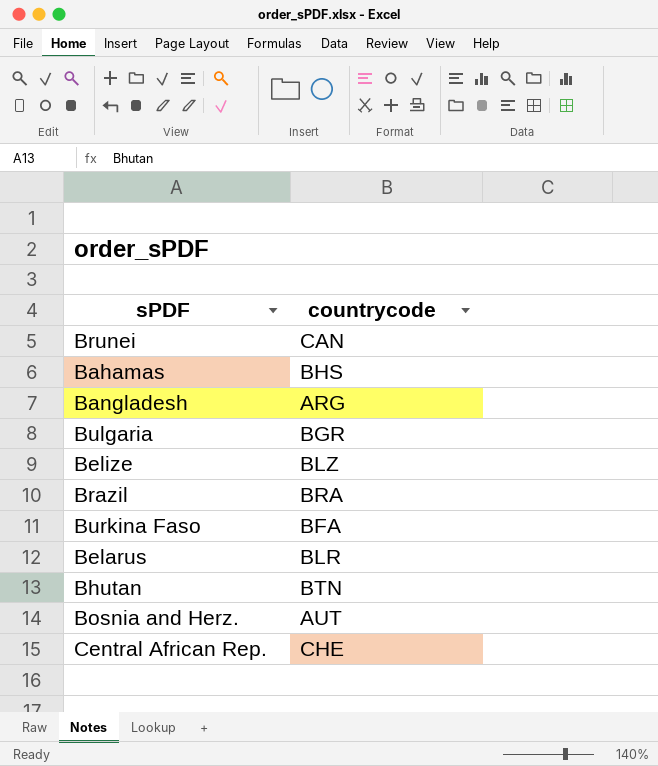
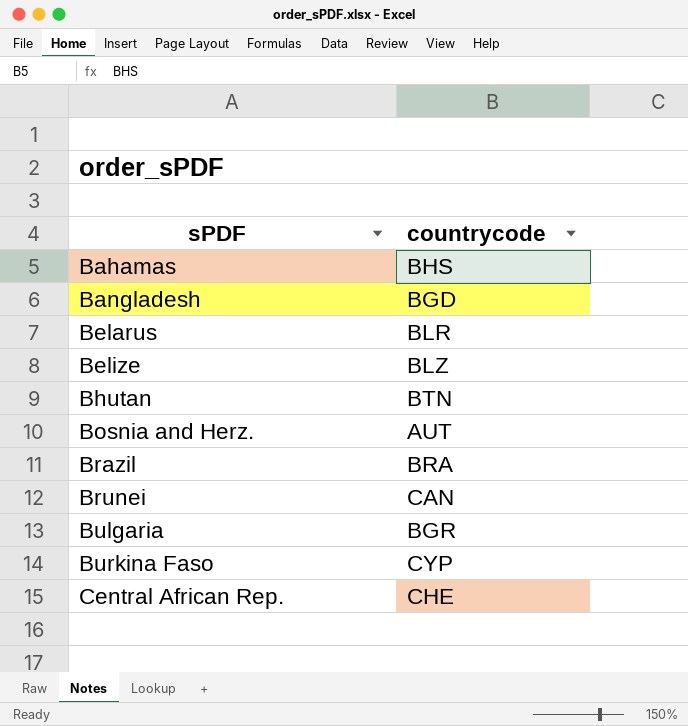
row order: none -> sPDF ascending
Bangladesh | countrycode: ARG -> BGD
Burkina Faso | countrycode: BFA -> CYP

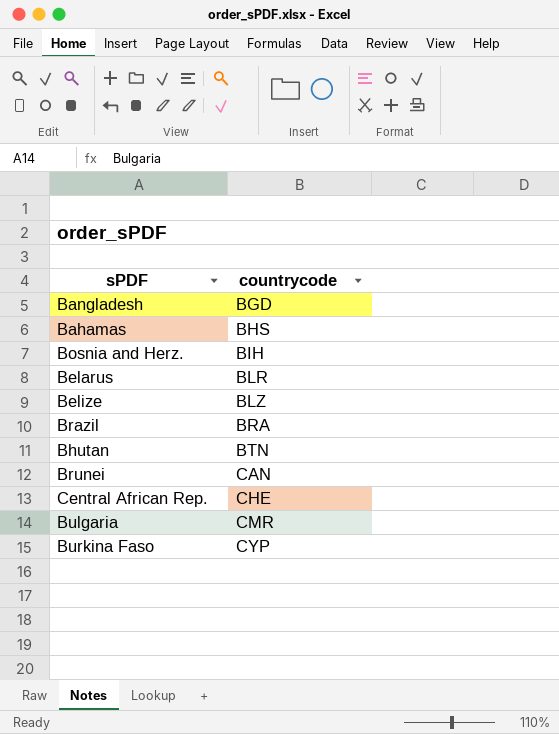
row order: sPDF ascending -> countrycode ascending
Bosnia and Herz. | countrycode: AUT -> BIH
Bulgaria | countrycode: BGR -> CMR

